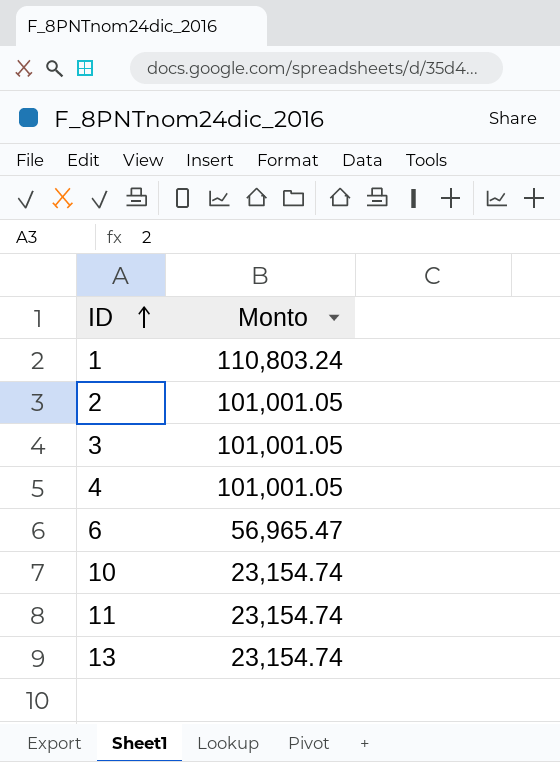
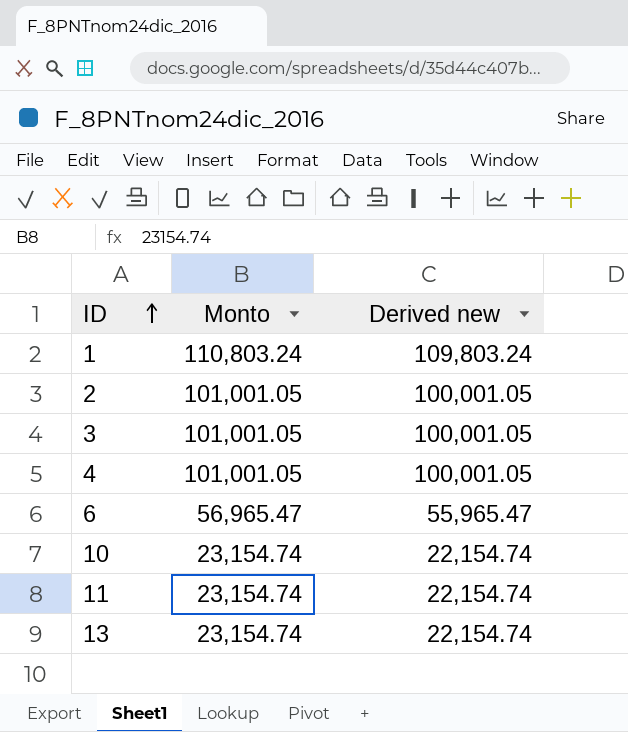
column Derived new | formula: none -> [Monto] - 1000

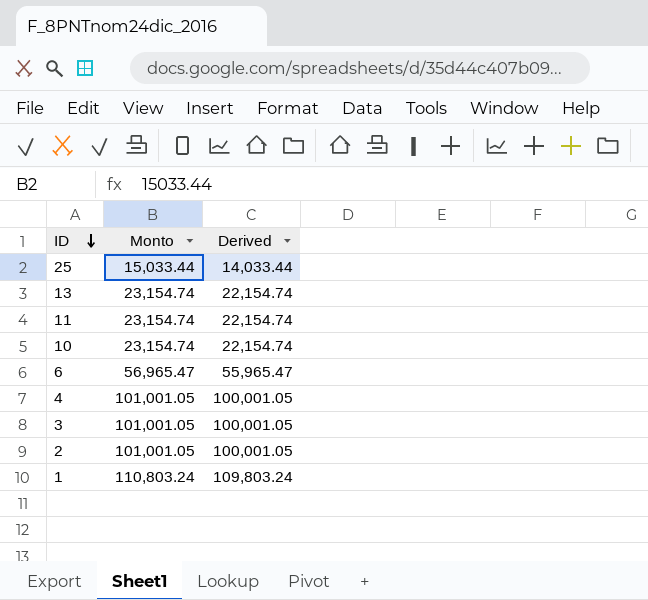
row order: ID ascending -> ID descending
column name: Derived new -> Derived
row 25: none -> 15,033.44 | 14,033.44

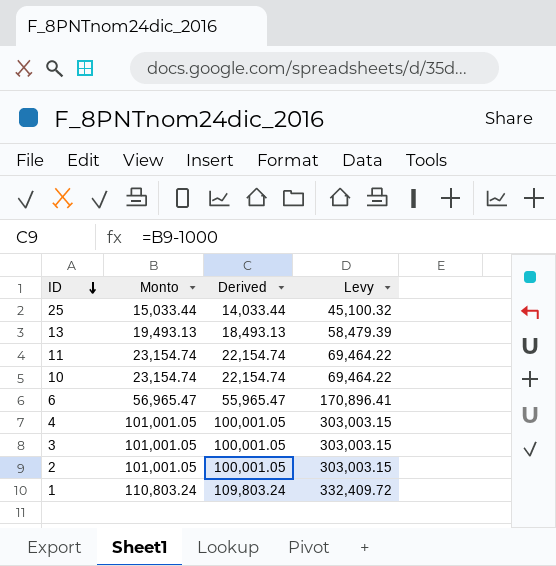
column Levy | formula: none -> [Monto] * 3
13 | Monto: 23,154.74 -> 19,493.13
13 | Derived: 22,154.74 -> 18,493.13

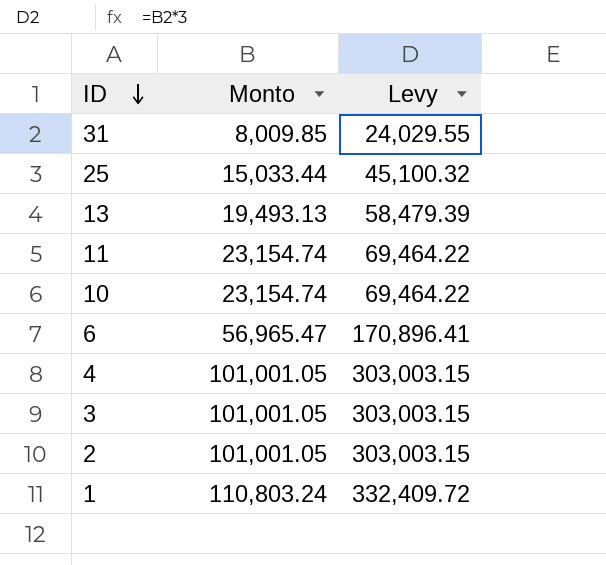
column Derived | formula: [Monto] - 1000 -> none
row 31: none -> 8,009.85 | 24,029.55

